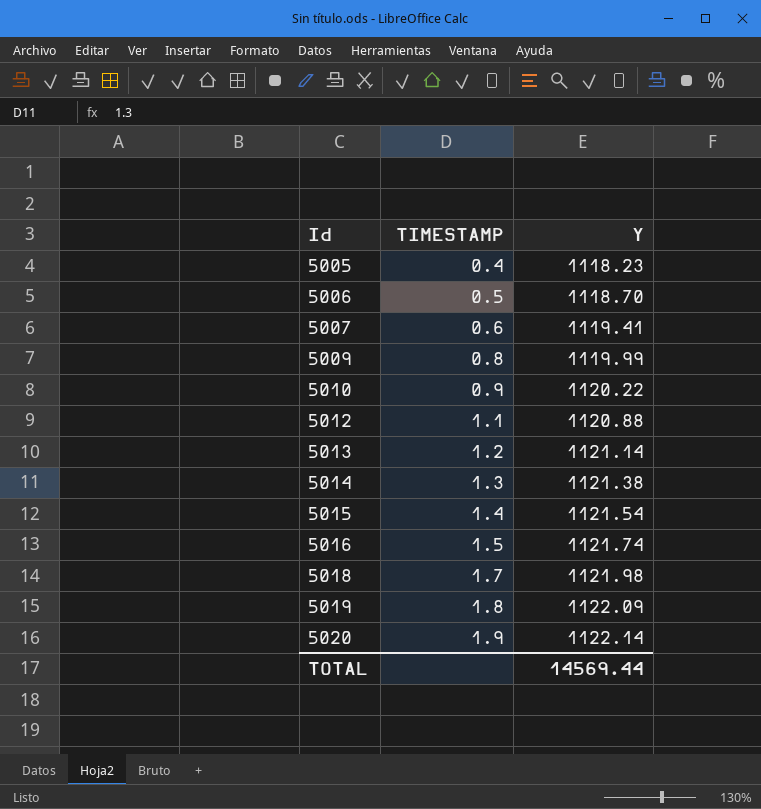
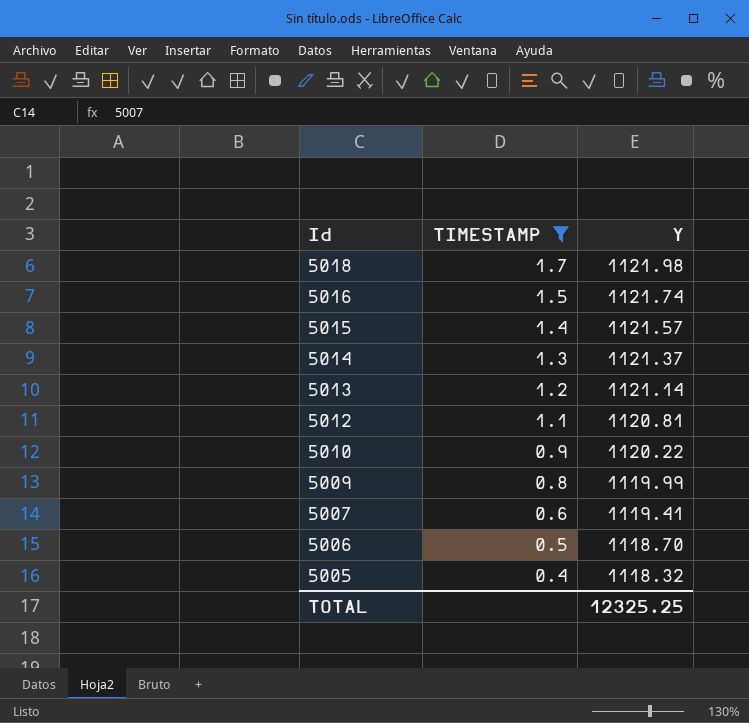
filter: none -> TIMESTAMP <= 1.7
row order: Id ascending -> Id descending
5015 | Y: 1121.54 -> 1121.57
5014 | Y: 1121.38 -> 1121.37
5012 | Y: 1120.88 -> 1120.81
5005 | Y: 1118.23 -> 1118.32
TOTAL | Y: 14569.44 -> 12325.25

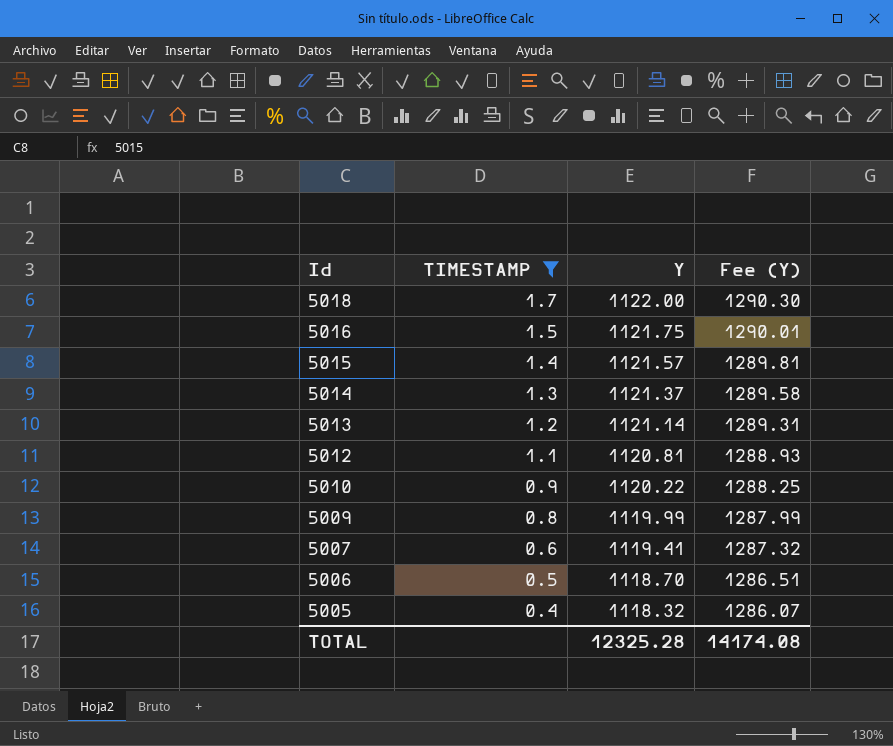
column Fee (Y) | formula: none -> [Y] * 1.15
5018 | Y: 1121.98 -> 1122.00
5016 | Y: 1121.74 -> 1121.75
TOTAL | Y: 12325.25 -> 12325.28

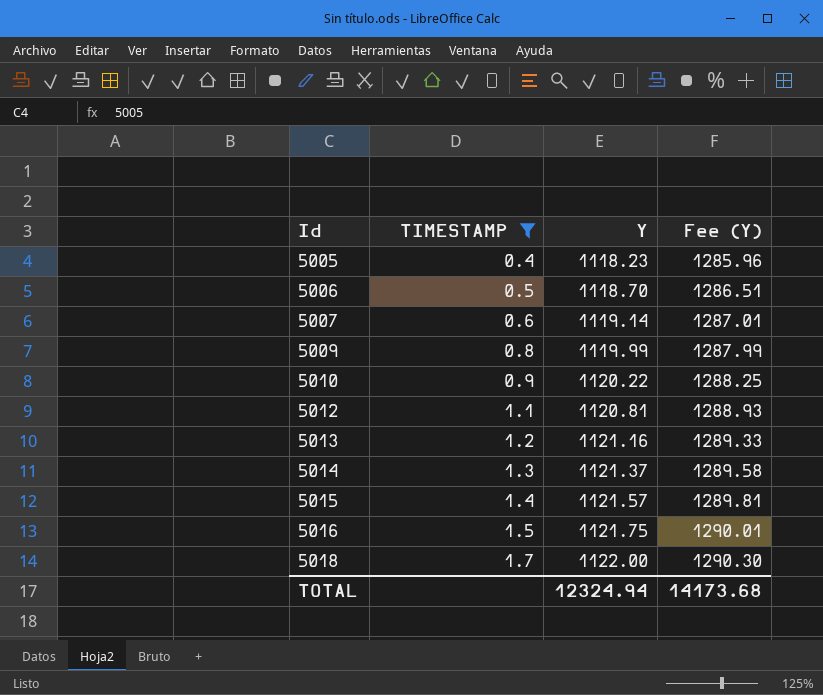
row order: Id descending -> Id ascending
5005 | Y: 1118.32 -> 1118.23
5005 | Fee (Y): 1286.07 -> 1285.96
5007 | Y: 1119.41 -> 1119.14
5007 | Fee (Y): 1287.32 -> 1287.01
5013 | Y: 1121.14 -> 1121.16
5013 | Fee (Y): 1289.31 -> 1289.33
TOTAL | Y: 12325.28 -> 12324.94
TOTAL | Fee (Y): 14174.08 -> 14173.68

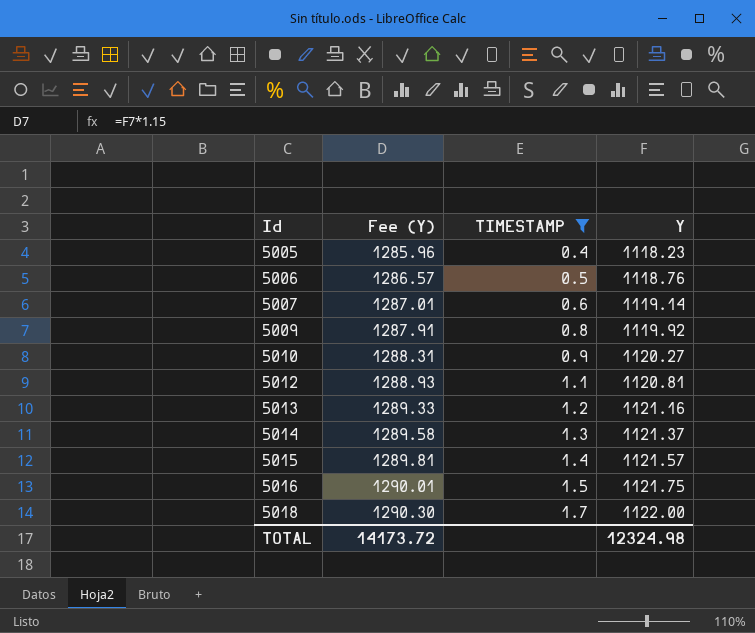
column Fee (Y) | position: 4 -> 2
5006 | Fee (Y): 1286.51 -> 1286.57
5006 | Y: 1118.70 -> 1118.76
5009 | Fee (Y): 1287.99 -> 1287.91
5009 | Y: 1119.99 -> 1119.92
5010 | Fee (Y): 1288.25 -> 1288.31
5010 | Y: 1120.22 -> 1120.27
TOTAL | Fee (Y): 14173.68 -> 14173.72
TOTAL | Y: 12324.94 -> 12324.98

